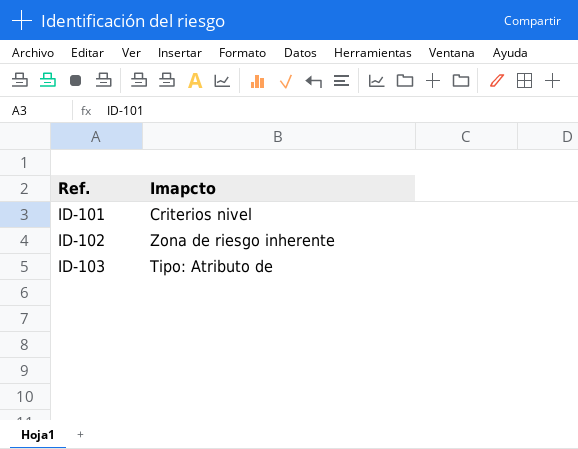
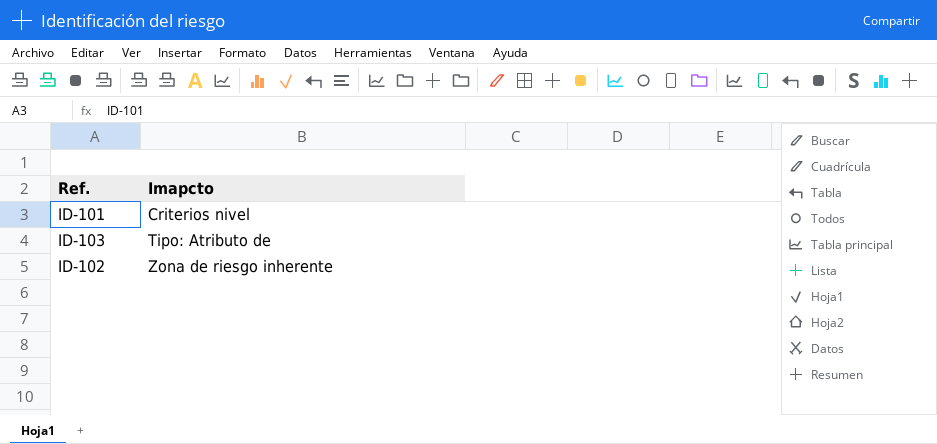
row order: Ref. ascending -> Imapcto ascending

